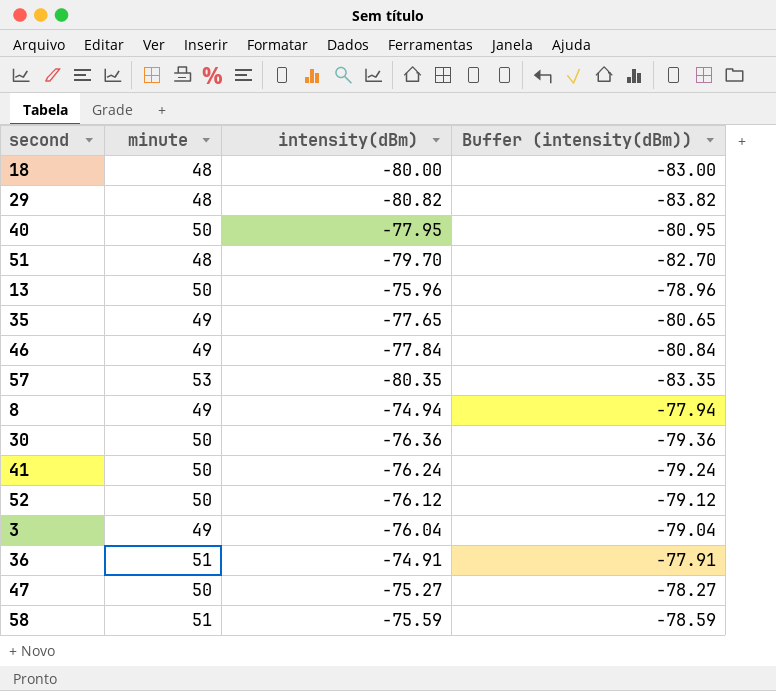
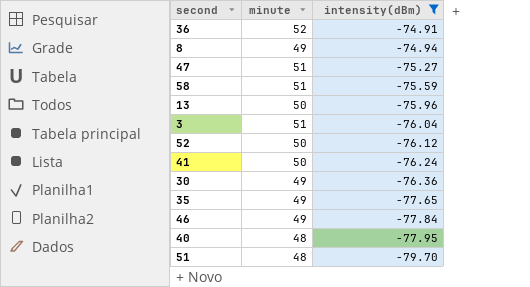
filter: none -> intensity(dBm) >= -79.70
row order: none -> intensity(dBm) descending
column Buffer (intensity(dBm)) | formula: [intensity(dBm)] - 3 -> none
36 | minute: 51 -> 52
47 | minute: 50 -> 51
3 | minute: 49 -> 51
30 | minute: 50 -> 49
40 | minute: 50 -> 48

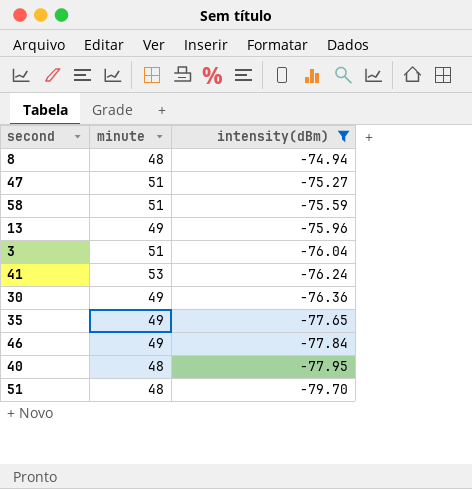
row 36: 52 | -74.91 -> none
row 52: 50 | -76.12 -> none
8 | minute: 49 -> 48
13 | minute: 50 -> 49
41 | minute: 50 -> 53

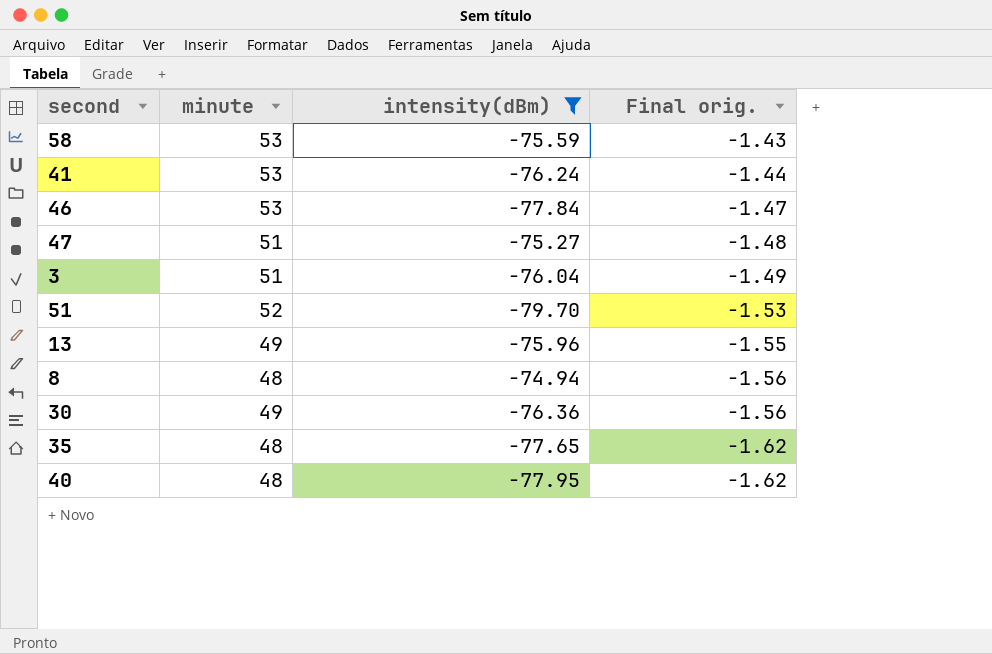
row order: intensity(dBm) descending -> Final orig. descending
column Final orig. | formula: none -> [intensity(dBm)] / [minute]
58 | minute: 51 -> 53
46 | minute: 49 -> 53
51 | minute: 48 -> 52
35 | minute: 49 -> 48

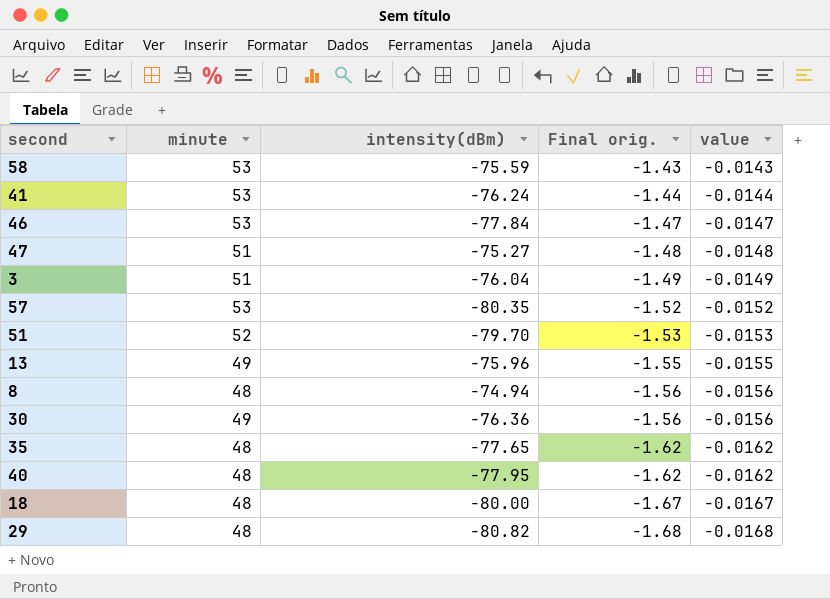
filter: intensity(dBm) >= -79.70 -> none
column value | formula: none -> [Final orig.] * 0.01

